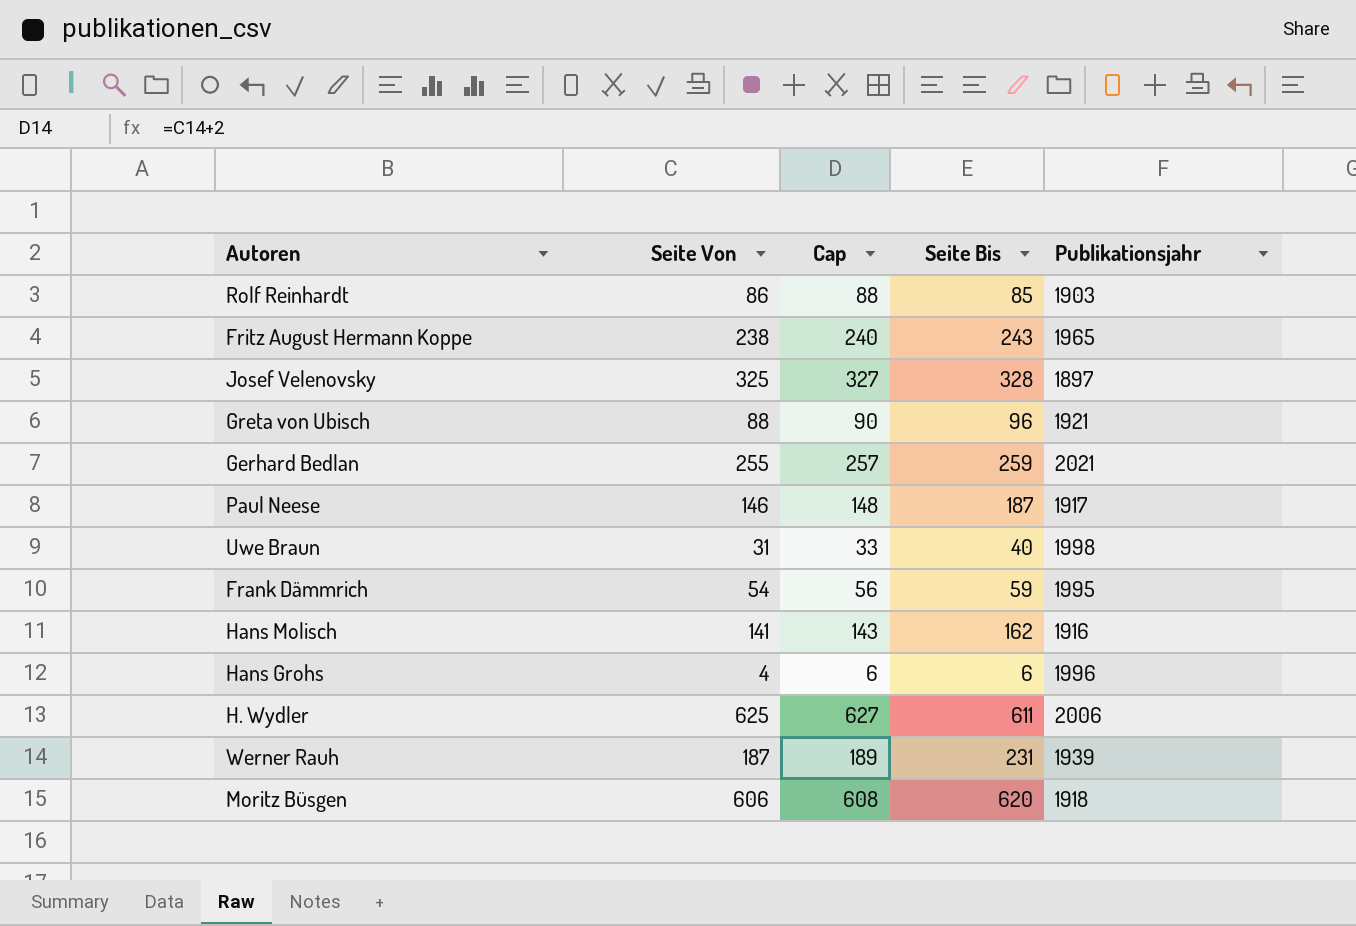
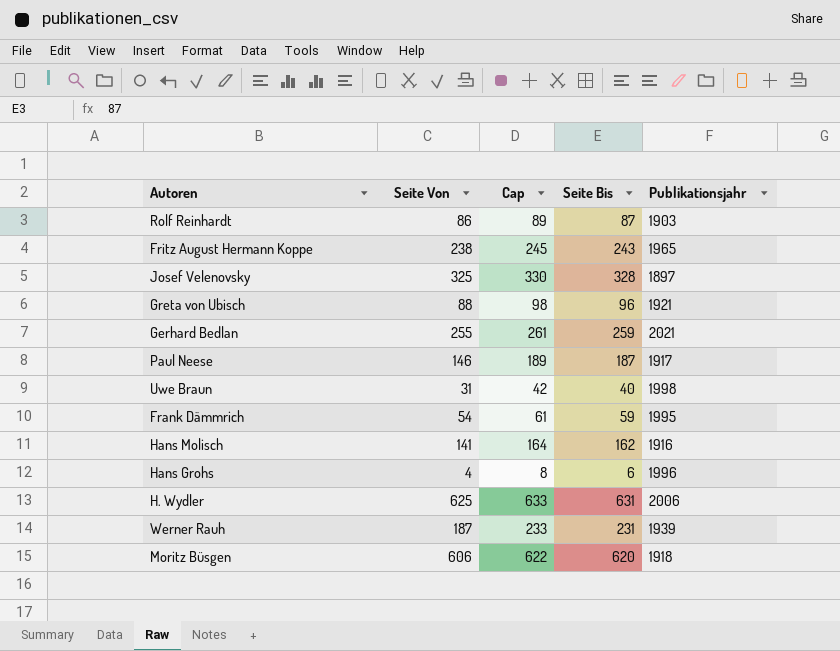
column Cap | formula: [Seite Von] + 2 -> [Seite Bis] + 2
Rolf Reinhardt | Seite Bis: 85 -> 87
H. Wydler | Seite Bis: 611 -> 631

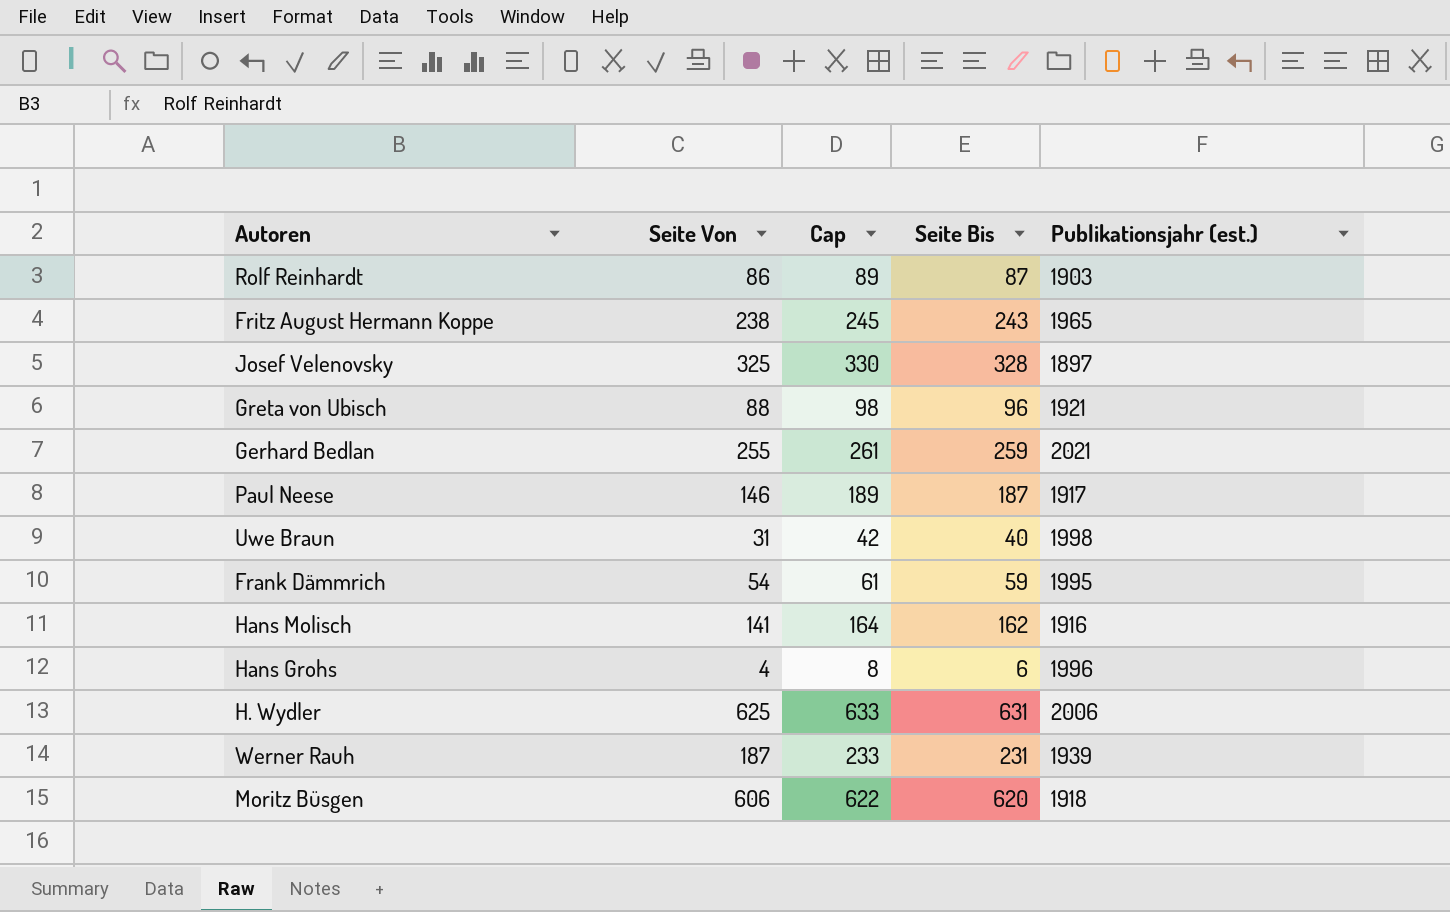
column name: Publikationsjahr -> Publikationsjahr (est.)

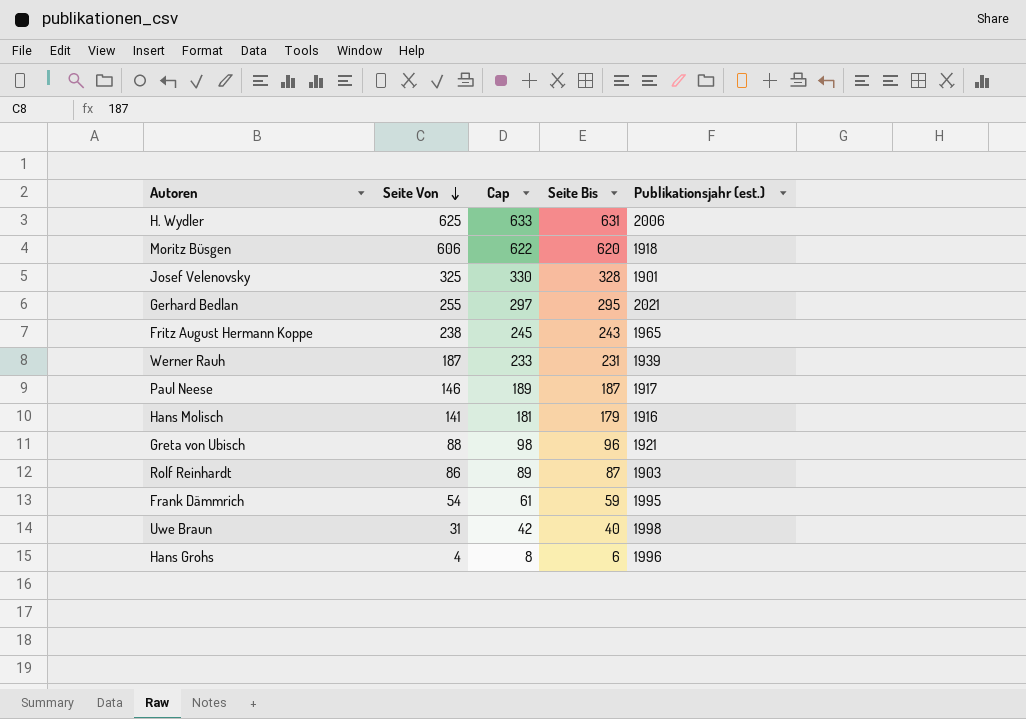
row order: none -> Seite Von descending
Josef Velenovsky | Publikationsjahr (est.): 1897 -> 1901
Gerhard Bedlan | Cap: 261 -> 297
Gerhard Bedlan | Seite Bis: 259 -> 295
Hans Molisch | Cap: 164 -> 181
Hans Molisch | Seite Bis: 162 -> 179

